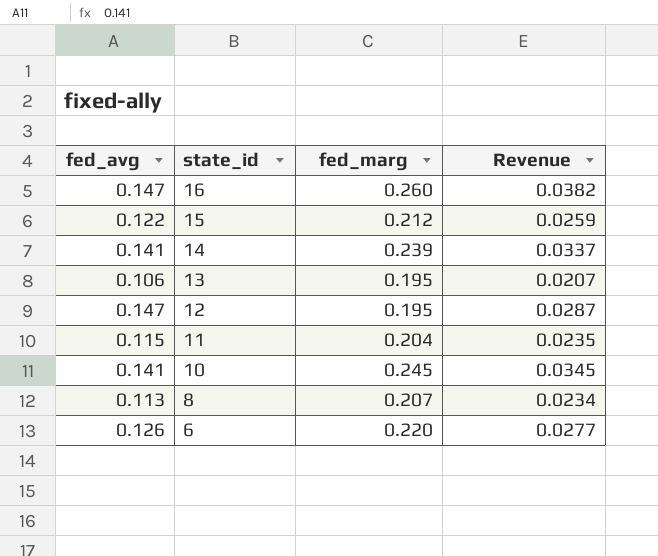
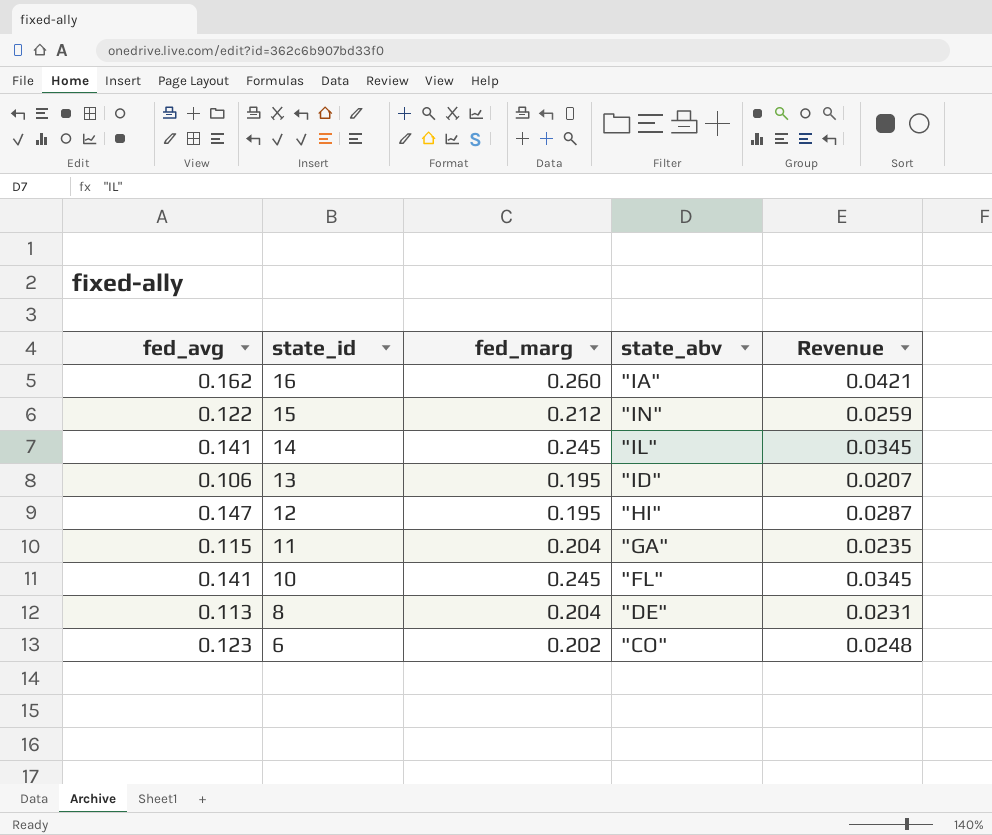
column state_abv | position: none -> 4
16 | fed_avg: 0.147 -> 0.162
16 | Revenue: 0.0382 -> 0.0421
14 | fed_marg: 0.239 -> 0.245
14 | Revenue: 0.0337 -> 0.0345
8 | fed_marg: 0.207 -> 0.204
8 | Revenue: 0.0234 -> 0.0231
6 | fed_avg: 0.126 -> 0.123
6 | fed_marg: 0.220 -> 0.202
6 | Revenue: 0.0277 -> 0.0248

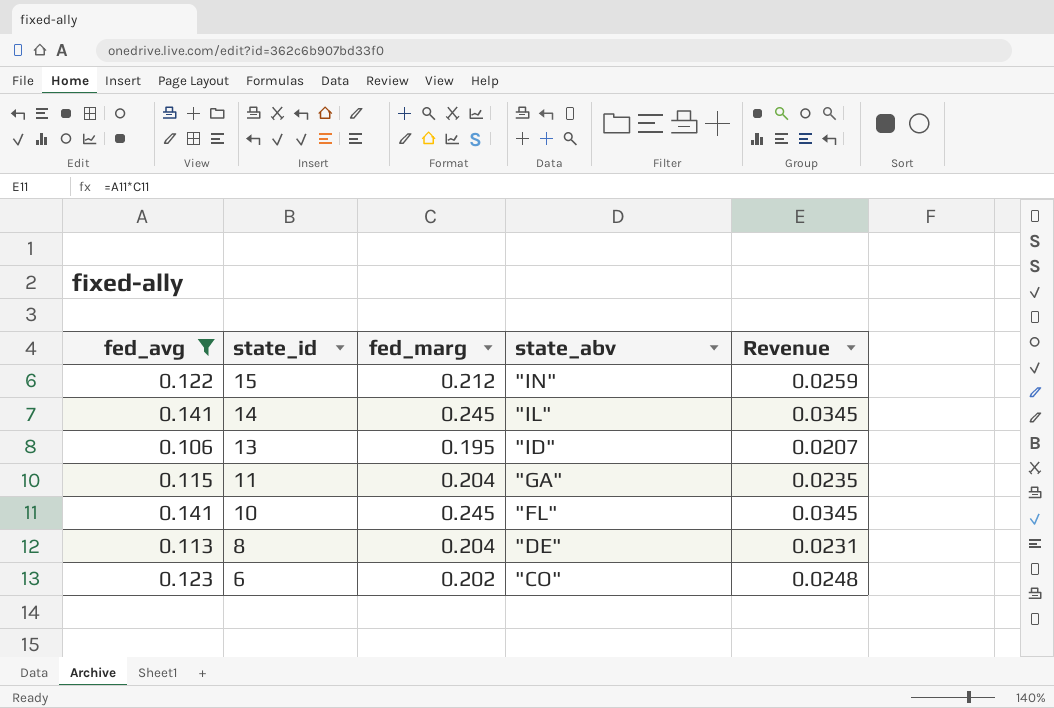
filter: none -> fed_avg <= 0.141

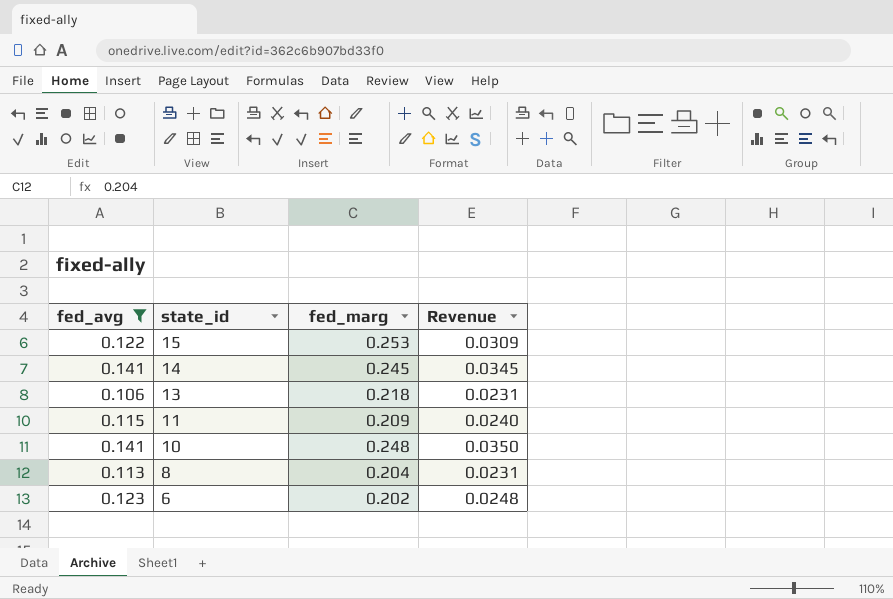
column state_abv | position: 4 -> none
15 | fed_marg: 0.212 -> 0.253
15 | Revenue: 0.0259 -> 0.0309
13 | fed_marg: 0.195 -> 0.218
13 | Revenue: 0.0207 -> 0.0231
11 | fed_marg: 0.204 -> 0.209
11 | Revenue: 0.0235 -> 0.0240
10 | fed_marg: 0.245 -> 0.248
10 | Revenue: 0.0345 -> 0.0350

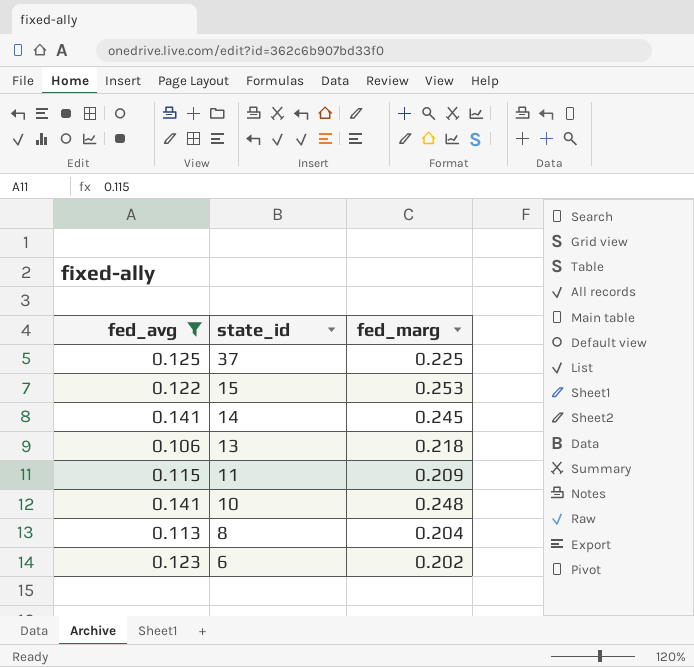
column Revenue | formula: [fed_avg] * [fed_marg] -> none
row 37: none -> 0.125 | 0.225

